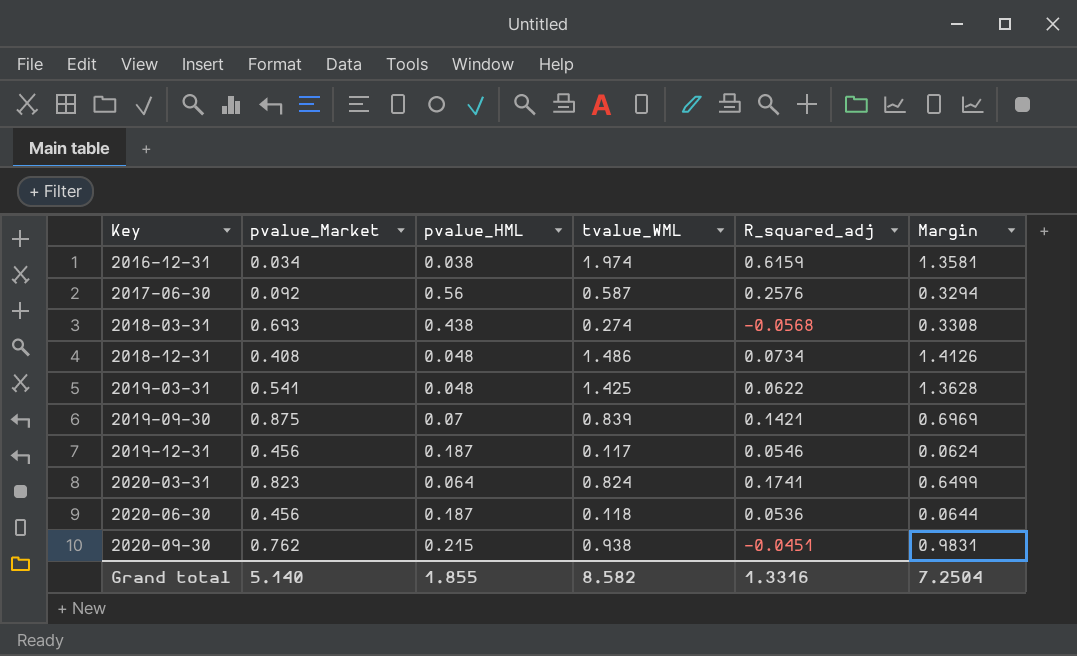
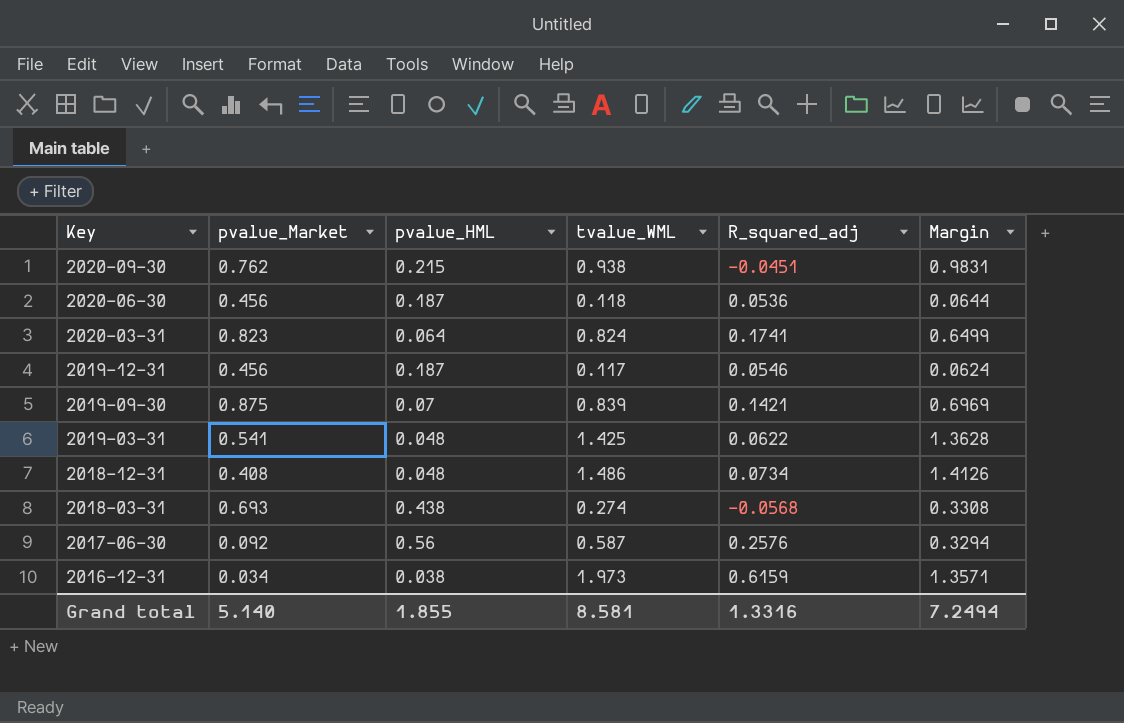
row order: Key ascending -> Key descending
2016-12-31 | tvalue_WML: 1.974 -> 1.973
2016-12-31 | Margin: 1.3581 -> 1.3571
Grand total | tvalue_WML: 8.582 -> 8.581
Grand total | Margin: 7.2504 -> 7.2494

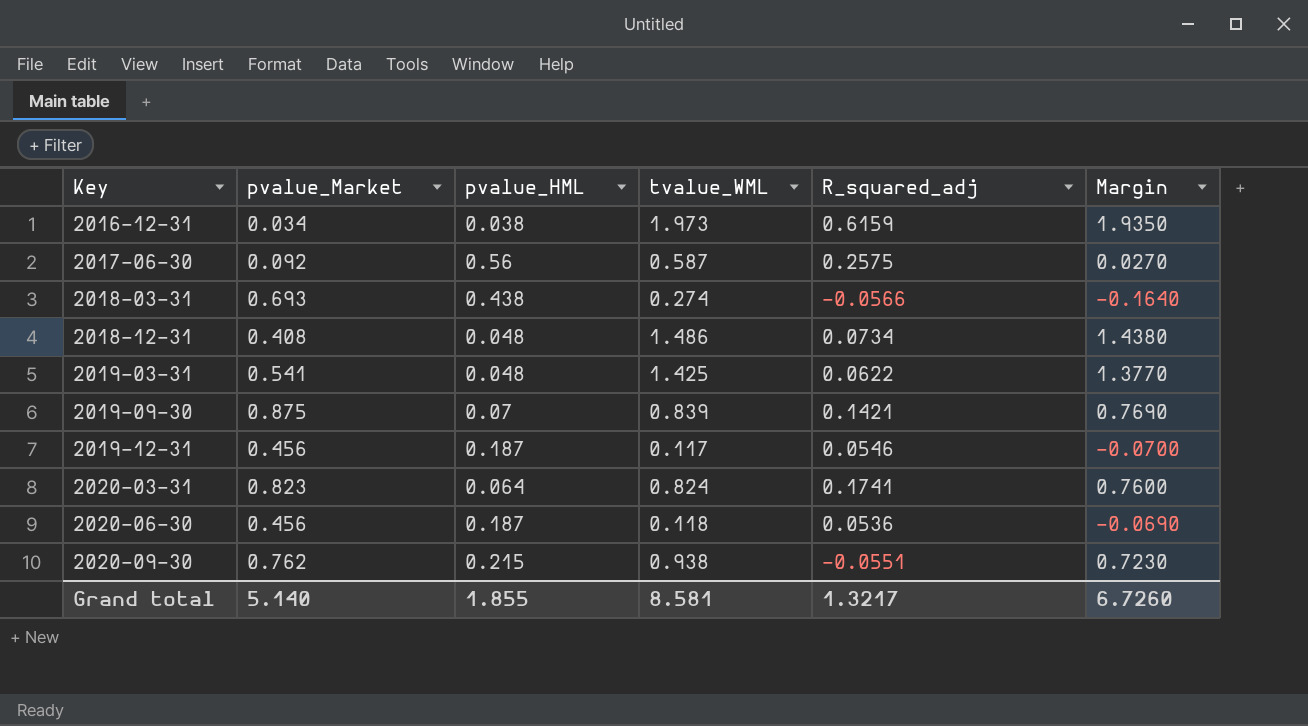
row order: Key descending -> Key ascending
column Margin | formula: [tvalue_WML] - [R_squared_adj] -> [tvalue_WML] - [pvalue_HML]
2017-06-30 | R_squared_adj: 0.2576 -> 0.2575
2018-03-31 | R_squared_adj: -0.0568 -> -0.0566
2020-09-30 | R_squared_adj: -0.0451 -> -0.0551
Grand total | R_squared_adj: 1.3316 -> 1.3217
Grand total | Margin: 7.2494 -> 6.7260

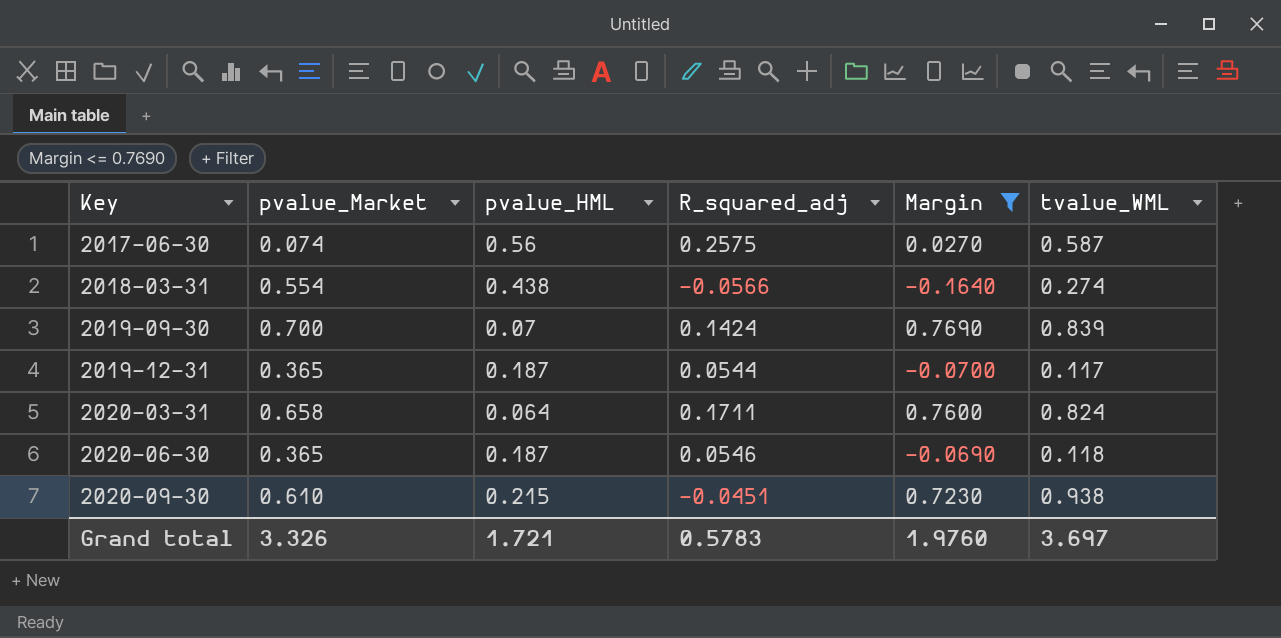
filter: none -> Margin <= 0.7690
column tvalue_WML | position: 4 -> 6
2017-06-30 | pvalue_Market: 0.092 -> 0.074
2018-03-31 | pvalue_Market: 0.693 -> 0.554
2019-09-30 | pvalue_Market: 0.875 -> 0.700
2019-09-30 | R_squared_adj: 0.1421 -> 0.1424
2019-12-31 | pvalue_Market: 0.456 -> 0.365
2019-12-31 | R_squared_adj: 0.0546 -> 0.0544
2020-03-31 | pvalue_Market: 0.823 -> 0.658
2020-03-31 | R_squared_adj: 0.1741 -> 0.1711
2020-06-30 | pvalue_Market: 0.456 -> 0.365
2020-06-30 | R_squared_adj: 0.0536 -> 0.0546
2020-09-30 | pvalue_Market: 0.762 -> 0.610
2020-09-30 | R_squared_adj: -0.0551 -> -0.0451
Grand total | pvalue_Market: 5.140 -> 3.326
Grand total | pvalue_HML: 1.855 -> 1.721
Grand total | R_squared_adj: 1.3217 -> 0.5783
Grand total | Margin: 6.7260 -> 1.9760
Grand total | tvalue_WML: 8.581 -> 3.697

